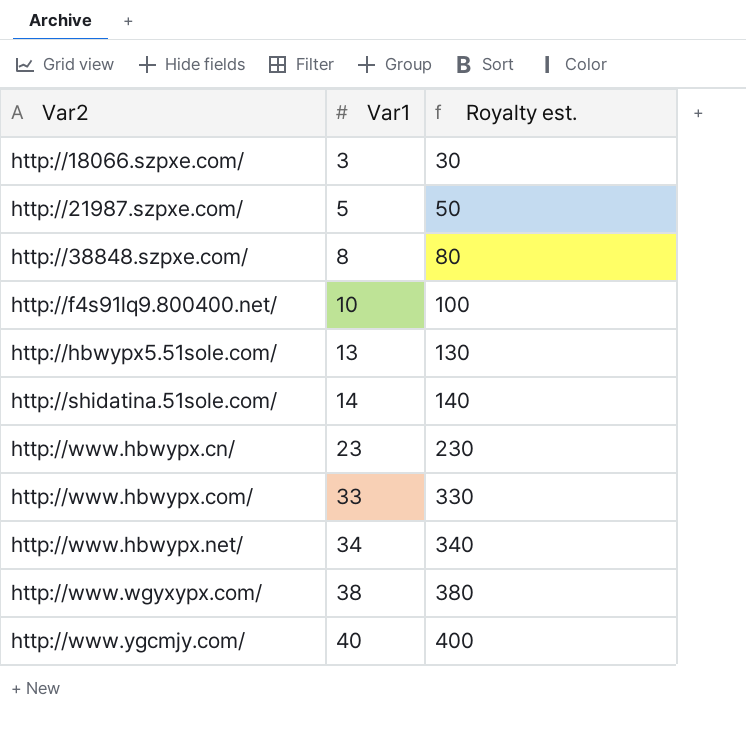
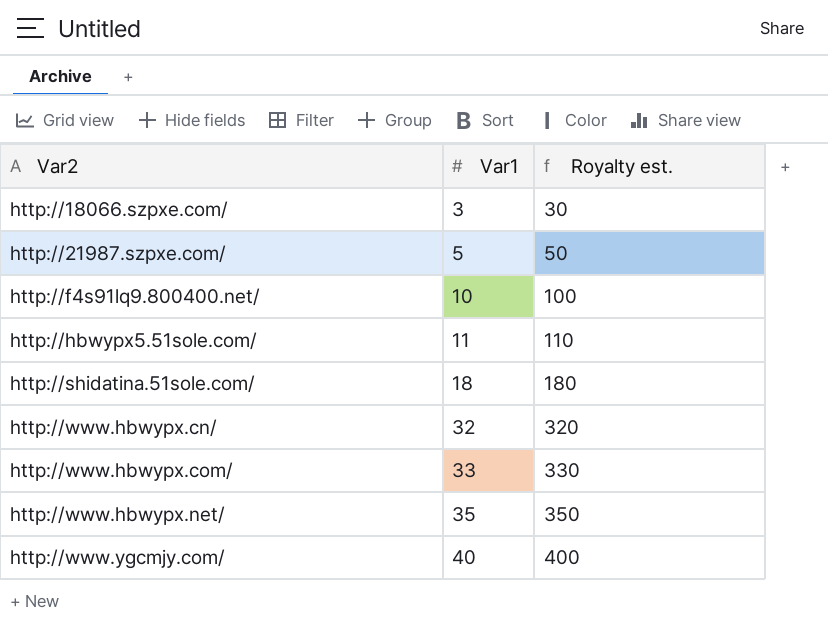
row http://38848.szpxe.com/: 8 | 80 -> none
row http://www.wgyxypx.com/: 38 | 380 -> none
http://hbwypx5.51sole.com/ | Var1: 13 -> 11
http://hbwypx5.51sole.com/ | Royalty est.: 130 -> 110
http://shidatina.51sole.com/ | Var1: 14 -> 18
http://shidatina.51sole.com/ | Royalty est.: 140 -> 180
http://www.hbwypx.cn/ | Var1: 23 -> 32
http://www.hbwypx.cn/ | Royalty est.: 230 -> 320
http://www.hbwypx.net/ | Var1: 34 -> 35
http://www.hbwypx.net/ | Royalty est.: 340 -> 350

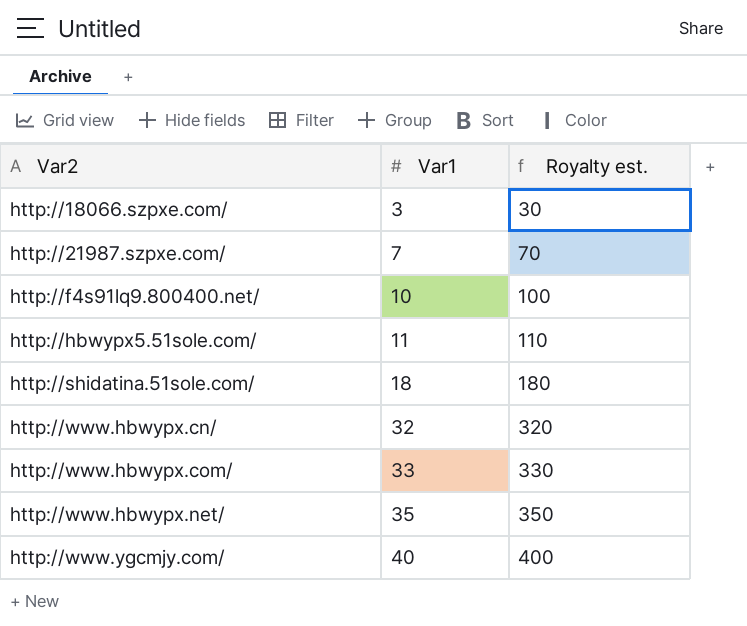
http://21987.szpxe.com/ | Var1: 5 -> 7
http://21987.szpxe.com/ | Royalty est.: 50 -> 70

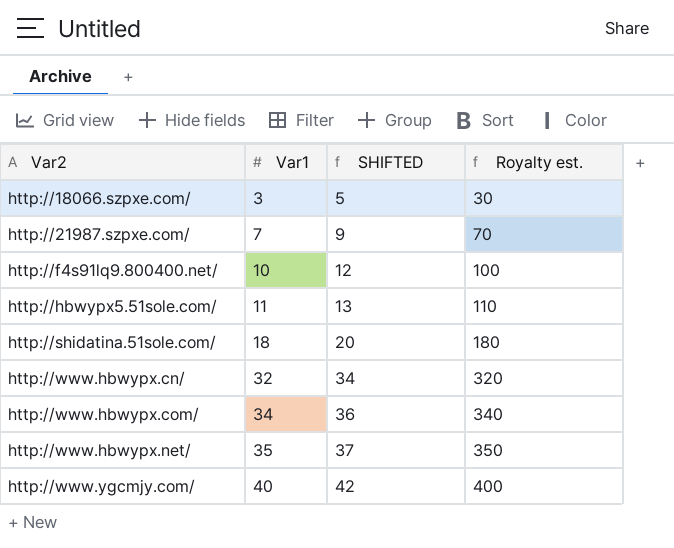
column SHIFTED | formula: none -> [Var1] + 2
http://www.hbwypx.com/ | Var1: 33 -> 34
http://www.hbwypx.com/ | Royalty est.: 330 -> 340

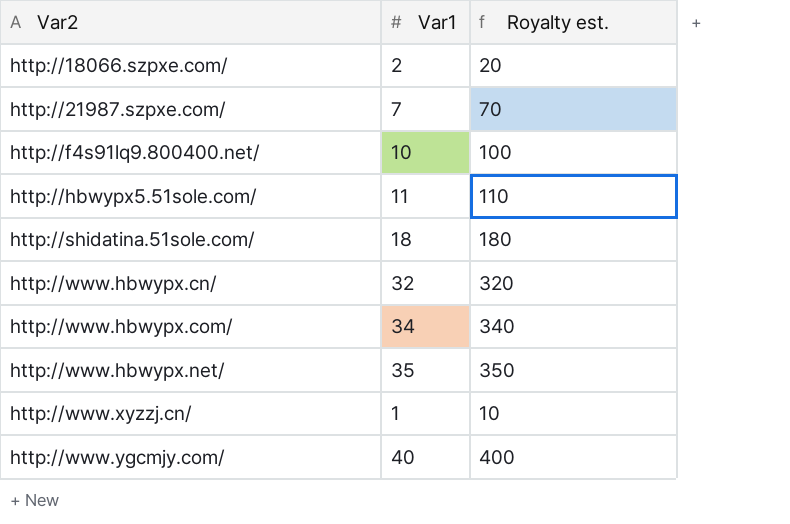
column SHIFTED | formula: [Var1] + 2 -> none
http://18066.szpxe.com/ | Var1: 3 -> 2
http://18066.szpxe.com/ | Royalty est.: 30 -> 20
row http://www.xyzzj.cn/: none -> 1 | 10

